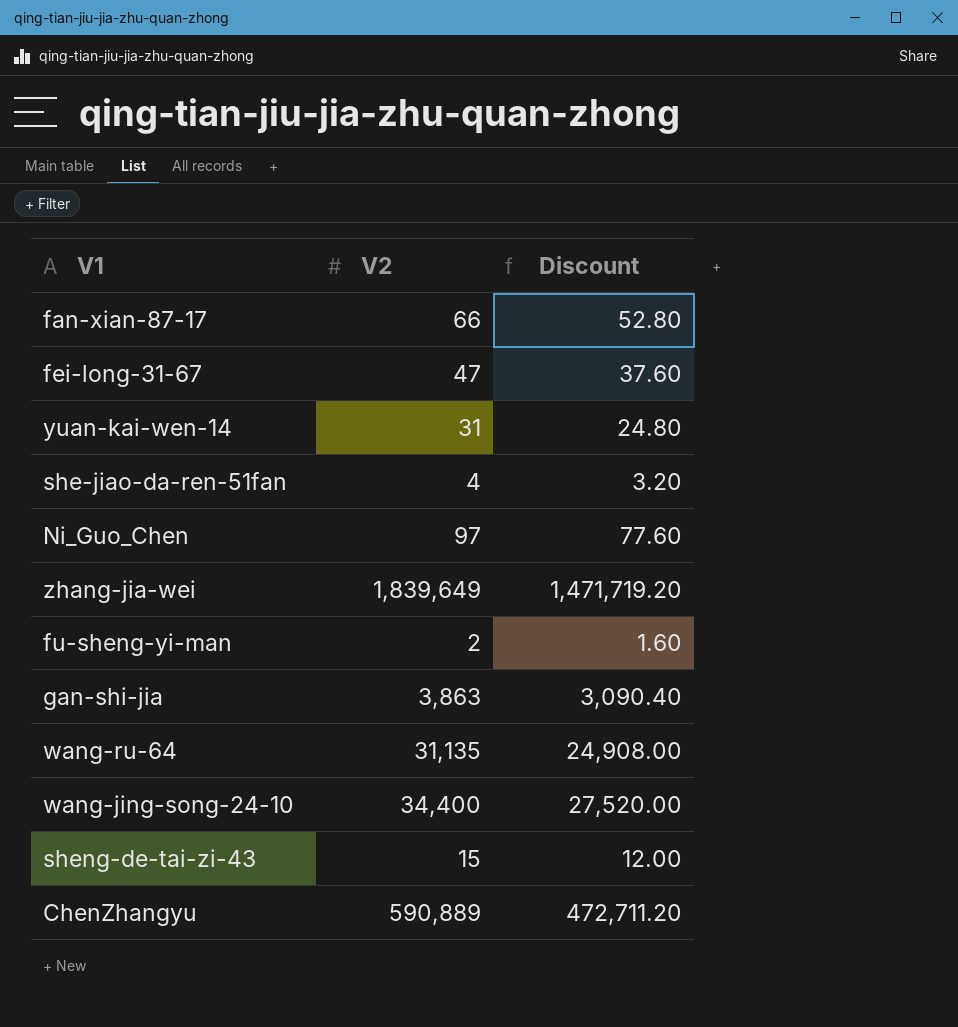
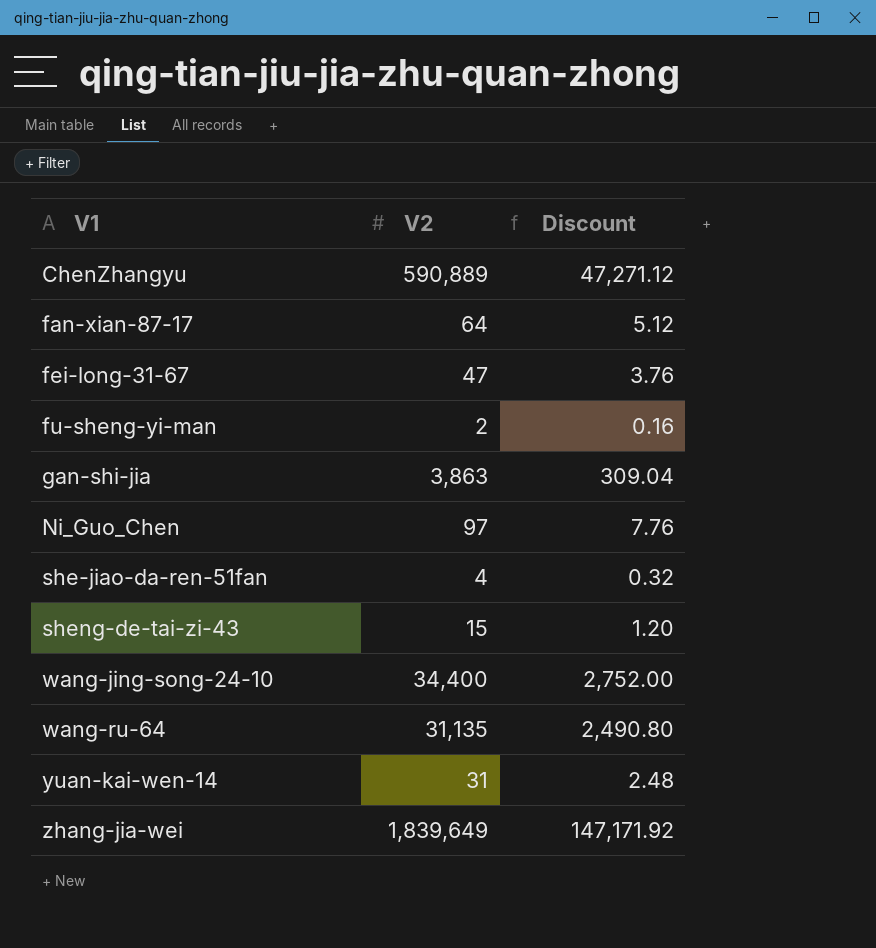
row order: none -> V1 ascending
column Discount | formula: [V2] * 0.8 -> [V2] * 0.08
fan-xian-87-17 | V2: 66 -> 64

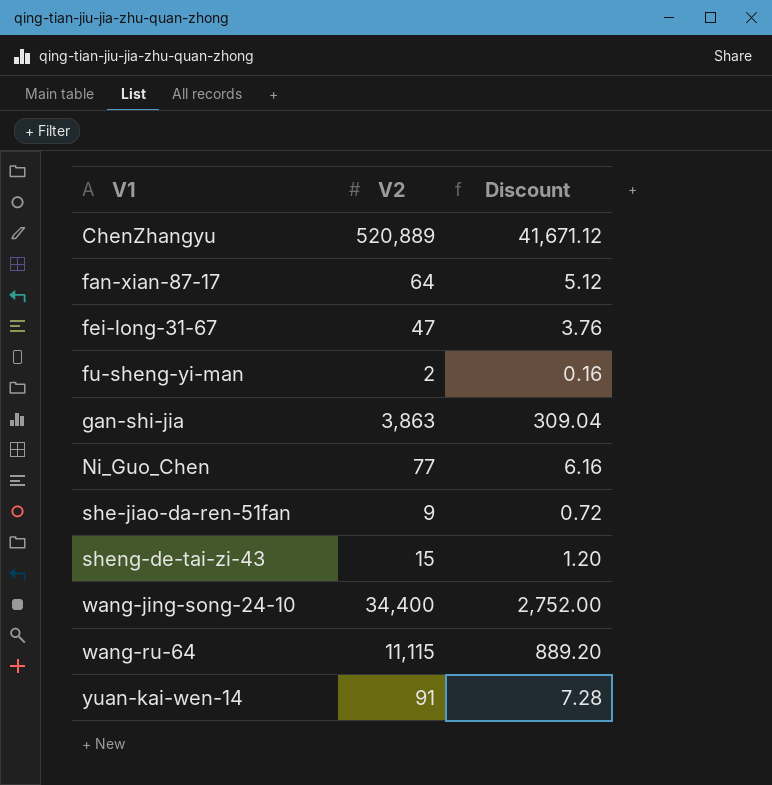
row zhang-jia-wei: 1,839,649 | 147,171.92 -> none
ChenZhangyu | V2: 590,889 -> 520,889
ChenZhangyu | Discount: 47,271.12 -> 41,671.12
Ni_Guo_Chen | V2: 97 -> 77
Ni_Guo_Chen | Discount: 7.76 -> 6.16
she-jiao-da-ren-51fan | V2: 4 -> 9
she-jiao-da-ren-51fan | Discount: 0.32 -> 0.72
wang-ru-64 | V2: 31,135 -> 11,115
wang-ru-64 | Discount: 2,490.80 -> 889.20
yuan-kai-wen-14 | V2: 31 -> 91
yuan-kai-wen-14 | Discount: 2.48 -> 7.28

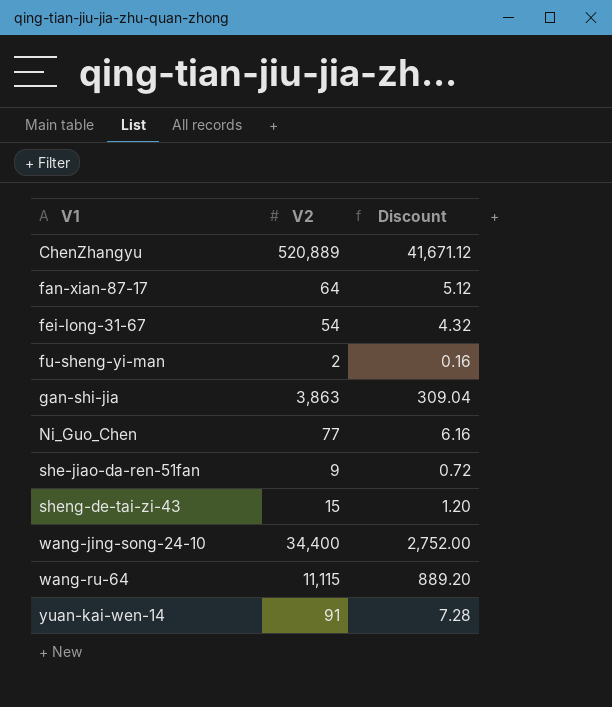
fei-long-31-67 | V2: 47 -> 54
fei-long-31-67 | Discount: 3.76 -> 4.32

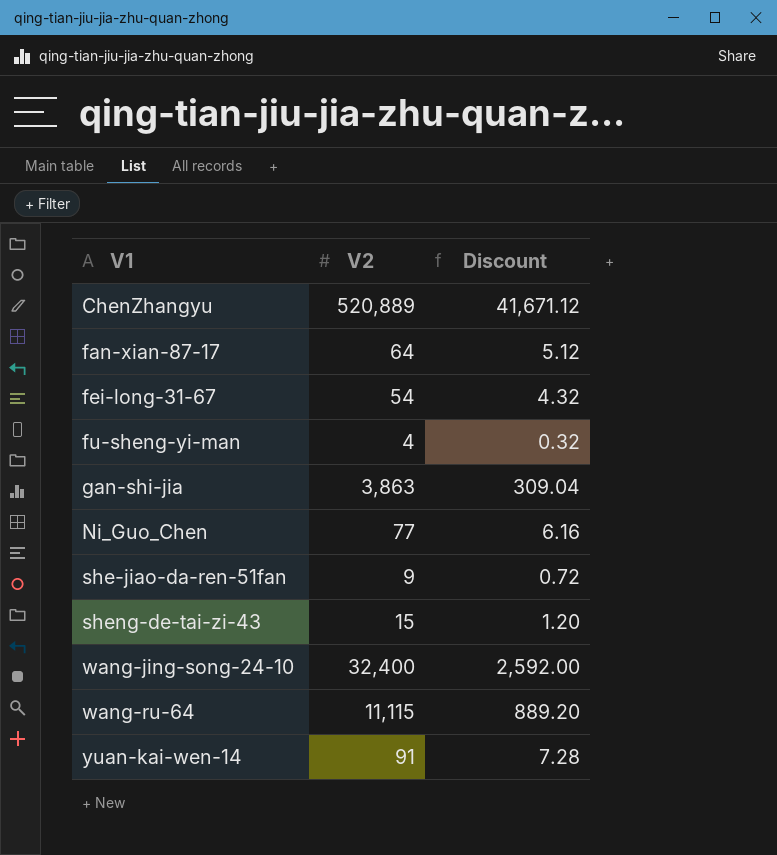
fu-sheng-yi-man | V2: 2 -> 4
fu-sheng-yi-man | Discount: 0.16 -> 0.32
wang-jing-song-24-10 | V2: 34,400 -> 32,400
wang-jing-song-24-10 | Discount: 2,752.00 -> 2,592.00

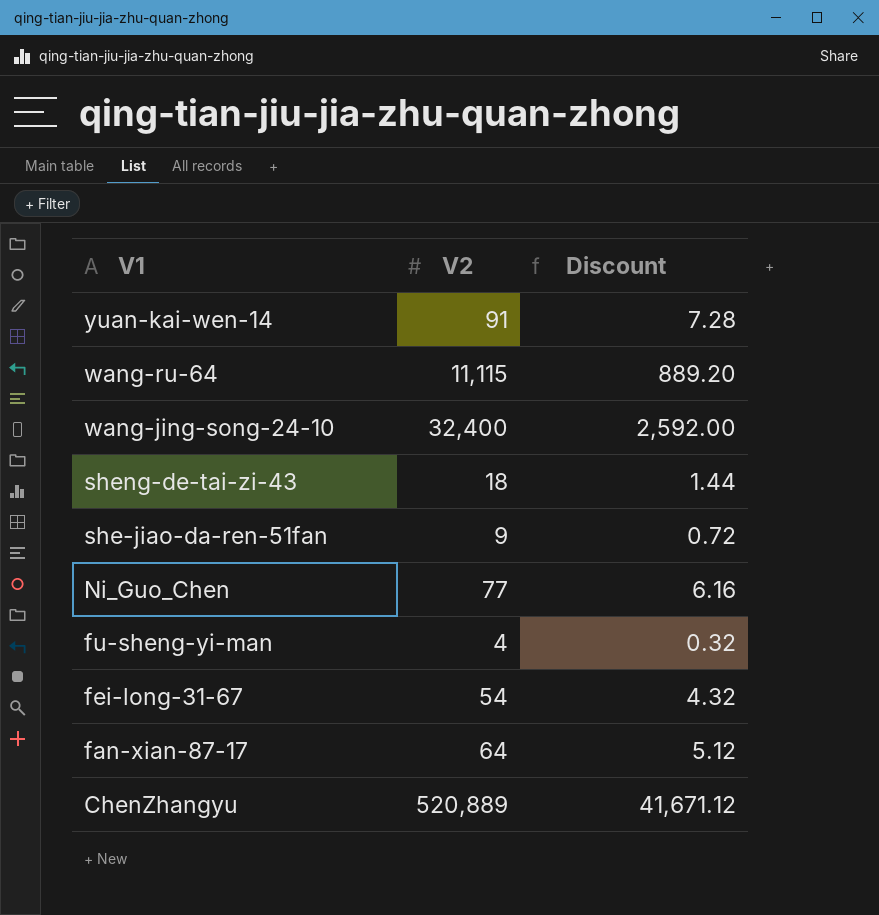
row order: V1 ascending -> V1 descending
row gan-shi-jia: 3,863 | 309.04 -> none
sheng-de-tai-zi-43 | V2: 15 -> 18
sheng-de-tai-zi-43 | Discount: 1.20 -> 1.44

